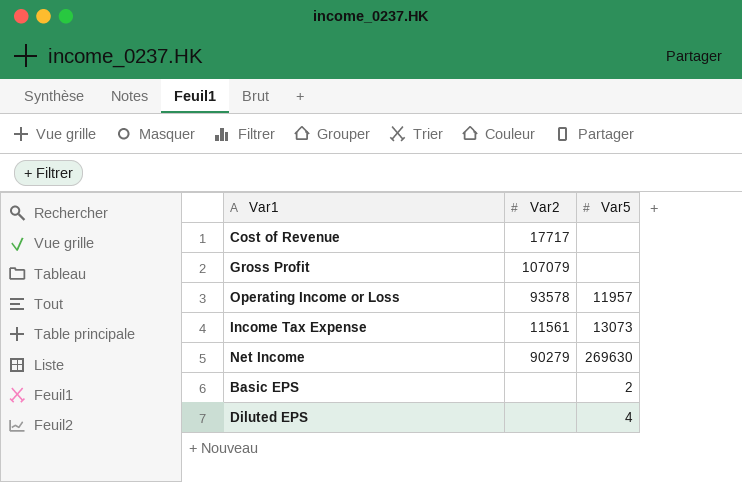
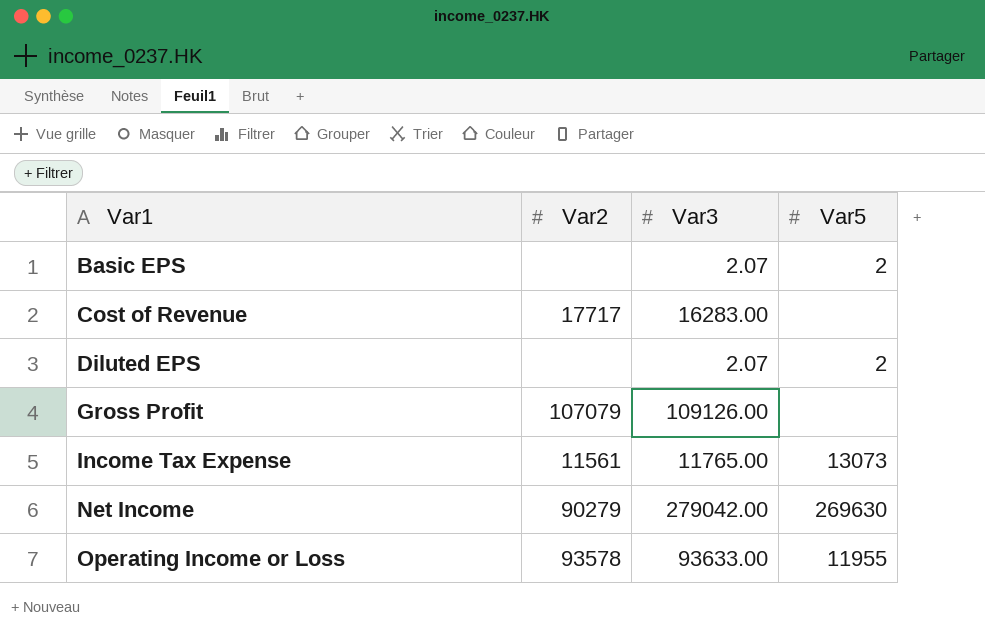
row order: none -> Var1 ascending
column Var3 | position: none -> 3
Diluted EPS | Var5: 4 -> 2
Operating Income or Loss | Var5: 11957 -> 11955

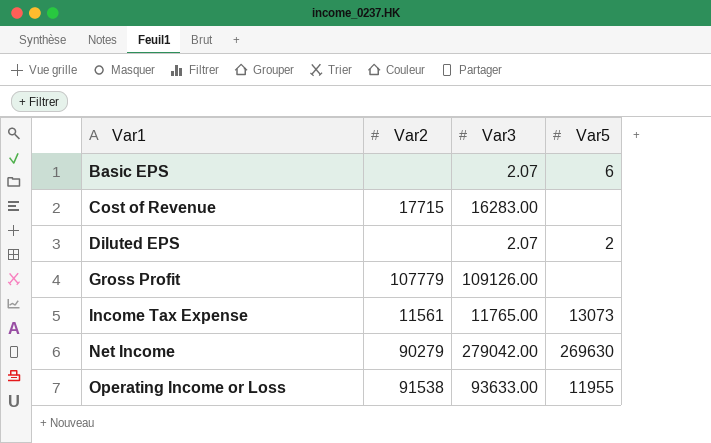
Basic EPS | Var5: 2 -> 6
Cost of Revenue | Var2: 17717 -> 17715
Gross Profit | Var2: 107079 -> 107779
Operating Income or Loss | Var2: 93578 -> 91538

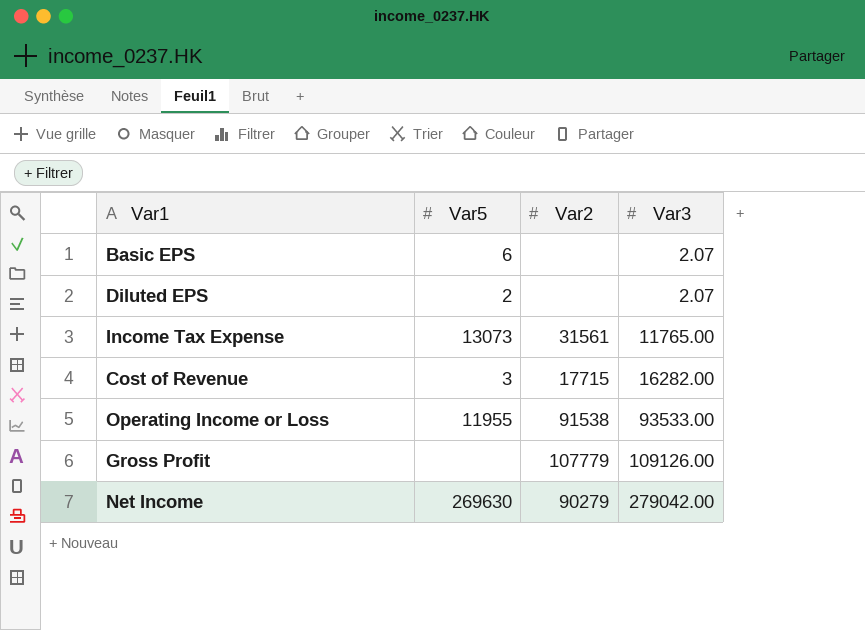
row order: Var1 ascending -> Var3 ascending
column Var5 | position: 4 -> 2
Income Tax Expense | Var2: 11561 -> 31561
Cost of Revenue | Var5: none -> 3
Cost of Revenue | Var3: 16283.00 -> 16282.00
Operating Income or Loss | Var3: 93633.00 -> 93533.00

